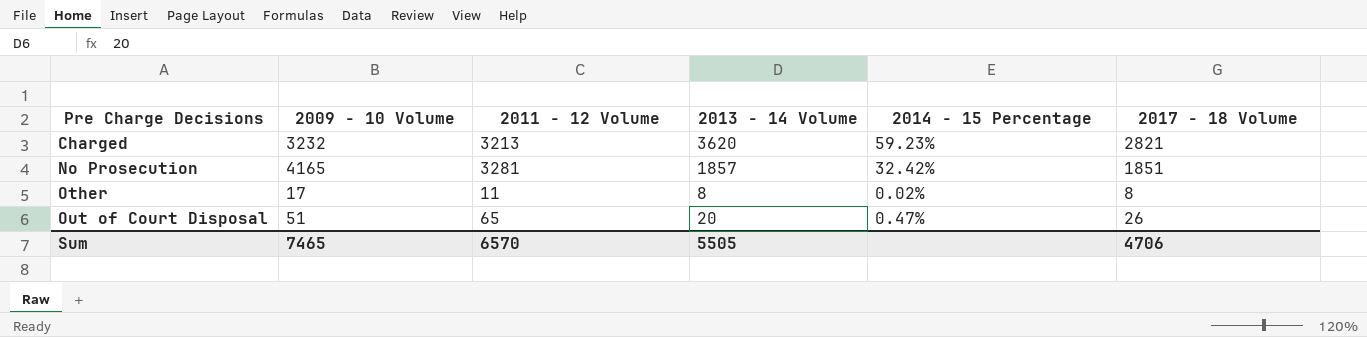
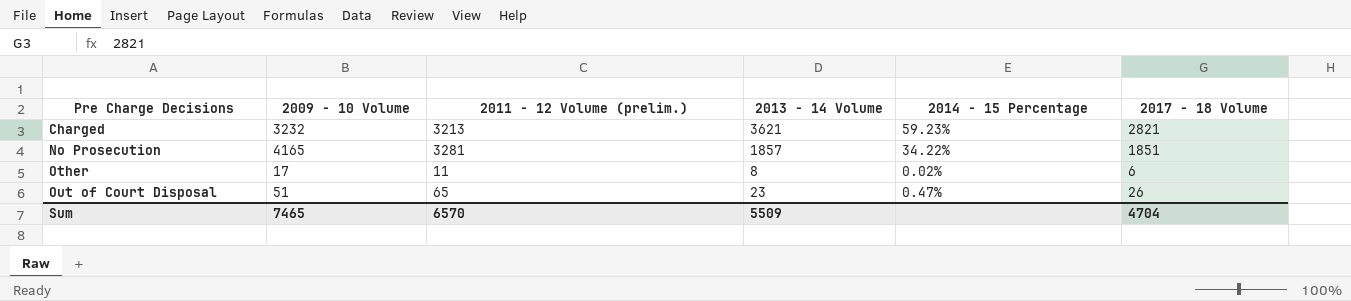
column name: 2011 - 12 Volume -> 2011 - 12 Volume (prelim.)
Charged | 2013 - 14 Volume: 3620 -> 3621
No Prosecution | 2014 - 15 Percentage: 32.42% -> 34.22%
Other | 2017 - 18 Volume: 8 -> 6
Out of Court Disposal | 2013 - 14 Volume: 20 -> 23
Sum | 2013 - 14 Volume: 5505 -> 5509
Sum | 2017 - 18 Volume: 4706 -> 4704

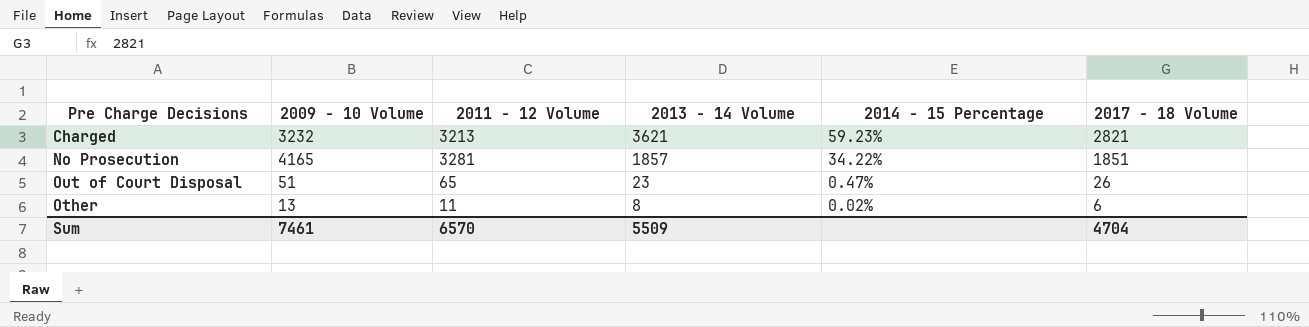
row order: Pre Charge Decisions ascending -> 2013 - 14 Volume descending
column name: 2011 - 12 Volume (prelim.) -> 2011 - 12 Volume
Other | 2009 - 10 Volume: 17 -> 13
Sum | 2009 - 10 Volume: 7465 -> 7461

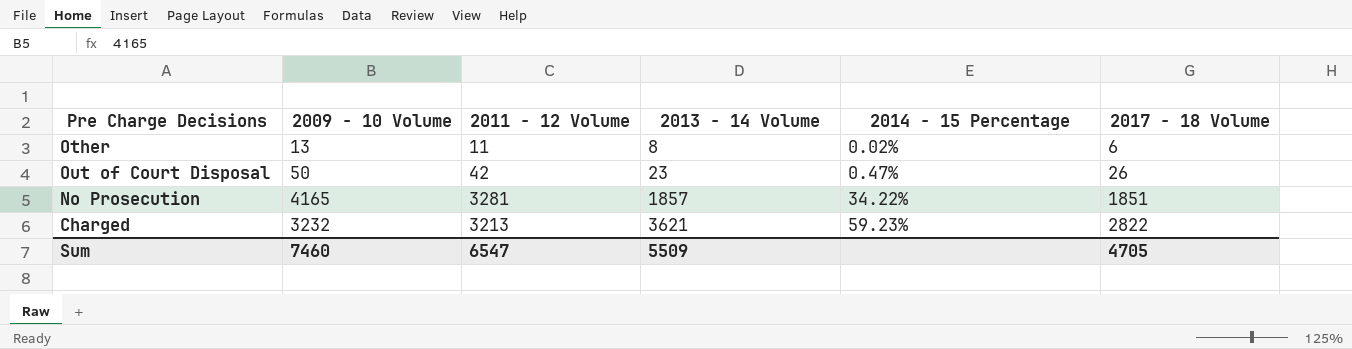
row order: 2013 - 14 Volume descending -> 2013 - 14 Volume ascending
Out of Court Disposal | 2009 - 10 Volume: 51 -> 50
Out of Court Disposal | 2011 - 12 Volume: 65 -> 42
Charged | 2017 - 18 Volume: 2821 -> 2822
Sum | 2009 - 10 Volume: 7461 -> 7460
Sum | 2011 - 12 Volume: 6570 -> 6547
Sum | 2017 - 18 Volume: 4704 -> 4705

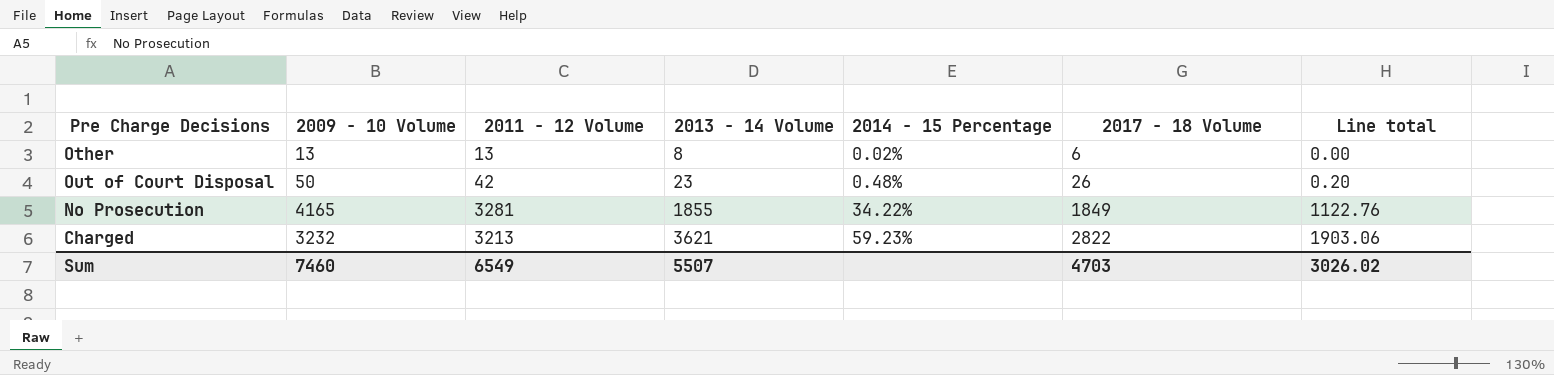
column Line total | formula: none -> [2011 - 12 Volume] * [2014 - 15 Percentage]
Other | 2011 - 12 Volume: 11 -> 13
Out of Court Disposal | 2014 - 15 Percentage: 0.47% -> 0.48%
No Prosecution | 2013 - 14 Volume: 1857 -> 1855
No Prosecution | 2017 - 18 Volume: 1851 -> 1849
Sum | 2011 - 12 Volume: 6547 -> 6549
Sum | 2013 - 14 Volume: 5509 -> 5507
Sum | 2017 - 18 Volume: 4705 -> 4703

